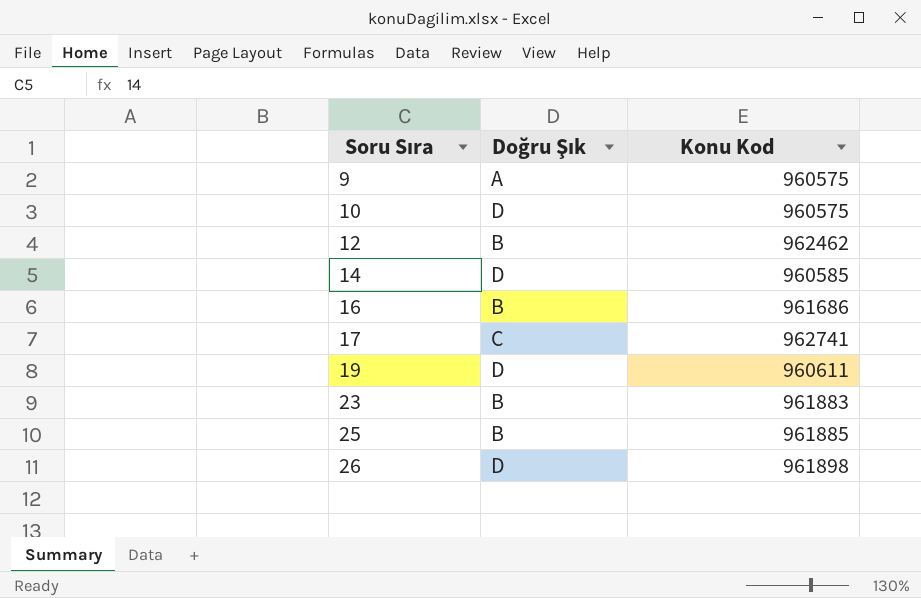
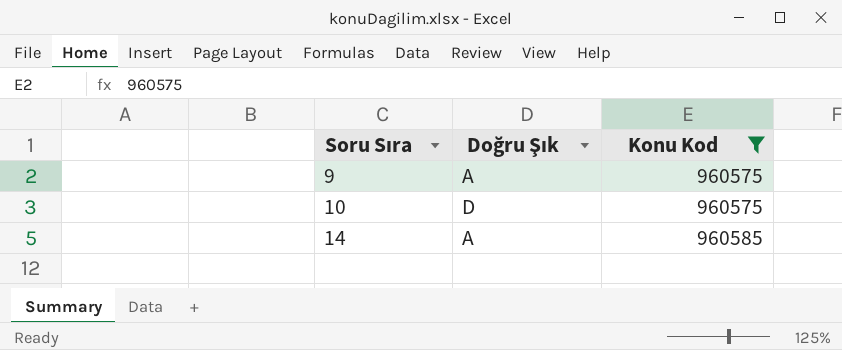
filter: none -> Konu Kod <= 960585
14 | Doğru Şık: D -> A

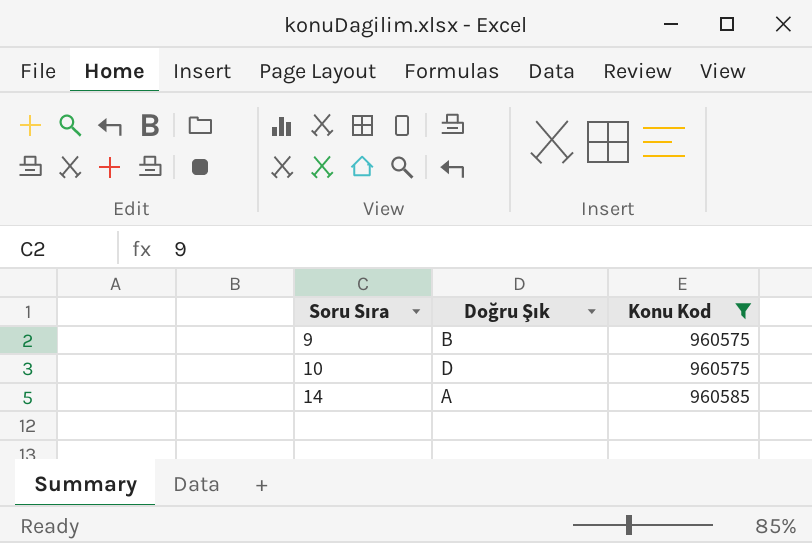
9 | Doğru Şık: A -> B

